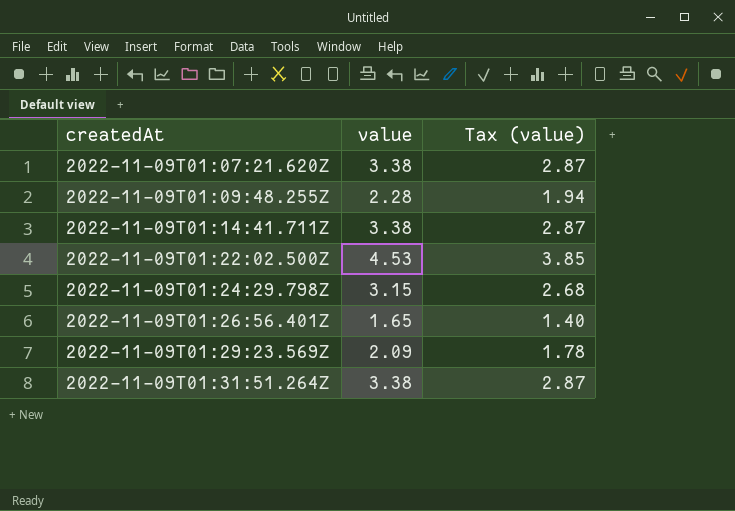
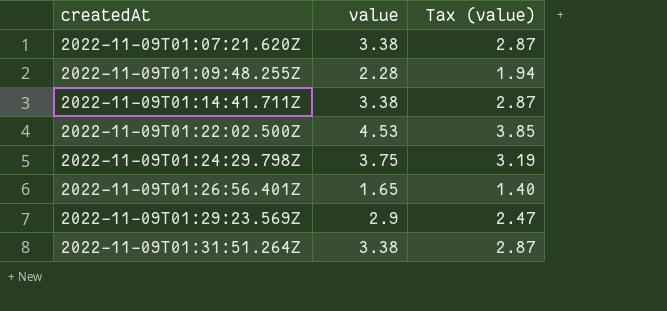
2022-11-09T01:24:29.798Z | value: 3.15 -> 3.75
2022-11-09T01:24:29.798Z | Tax (value): 2.68 -> 3.19
2022-11-09T01:29:23.569Z | value: 2.09 -> 2.9
2022-11-09T01:29:23.569Z | Tax (value): 1.78 -> 2.47

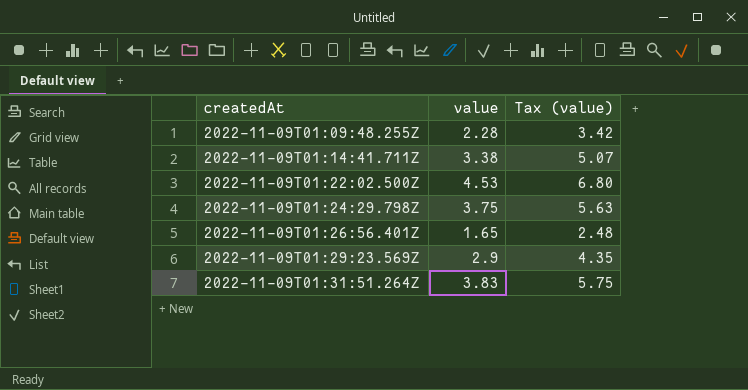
column Tax (value) | formula: [value] * 0.85 -> [value] * 1.5
row 2022-11-09T01:07:21.620Z: 3.38 | 2.87 -> none
2022-11-09T01:31:51.264Z | value: 3.38 -> 3.83

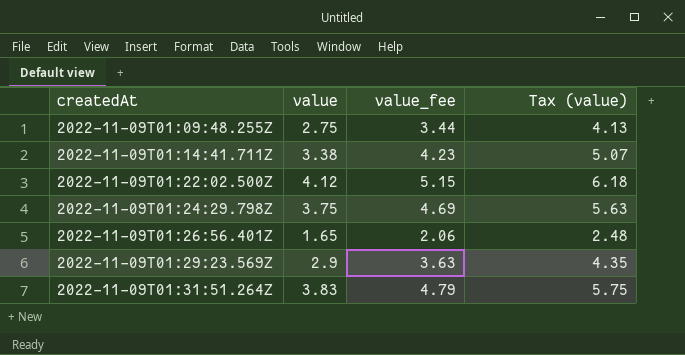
column value_fee | formula: none -> [value] * 1.25
2022-11-09T01:09:48.255Z | value: 2.28 -> 2.75
2022-11-09T01:09:48.255Z | Tax (value): 3.42 -> 4.13
2022-11-09T01:22:02.500Z | value: 4.53 -> 4.12
2022-11-09T01:22:02.500Z | Tax (value): 6.80 -> 6.18

